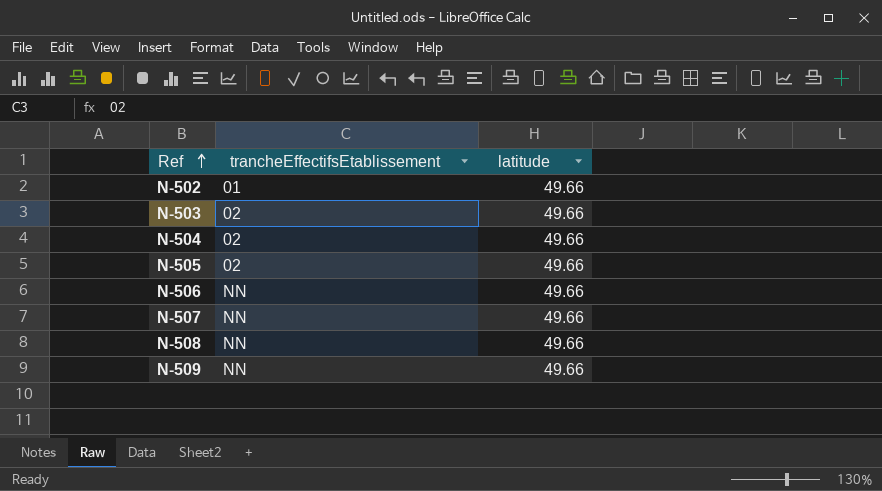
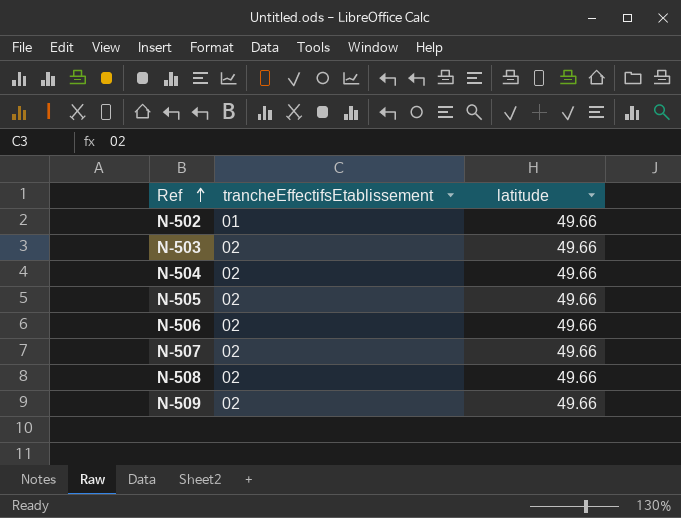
N-506 | trancheEffectifsEtablissement: NN -> 02
N-507 | trancheEffectifsEtablissement: NN -> 02
N-508 | trancheEffectifsEtablissement: NN -> 02
N-509 | trancheEffectifsEtablissement: NN -> 02

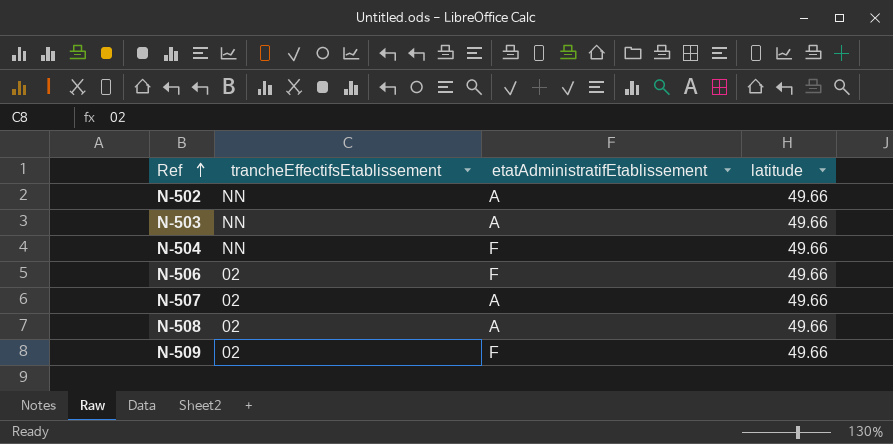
column etatAdministratifEtablissement | position: none -> 3
row N-505: 02 | 49.66 -> none
N-502 | trancheEffectifsEtablissement: 01 -> NN
N-503 | trancheEffectifsEtablissement: 02 -> NN
N-504 | trancheEffectifsEtablissement: 02 -> NN

